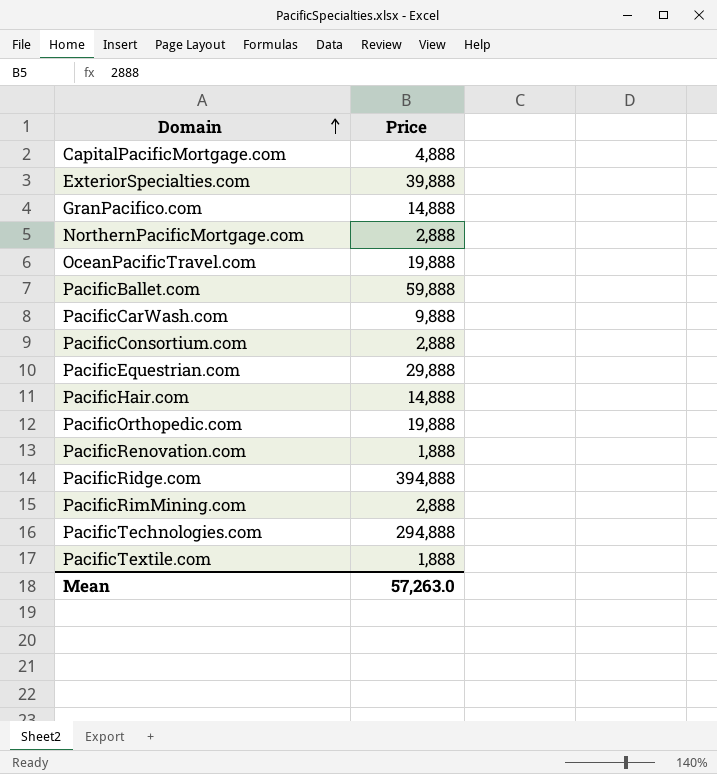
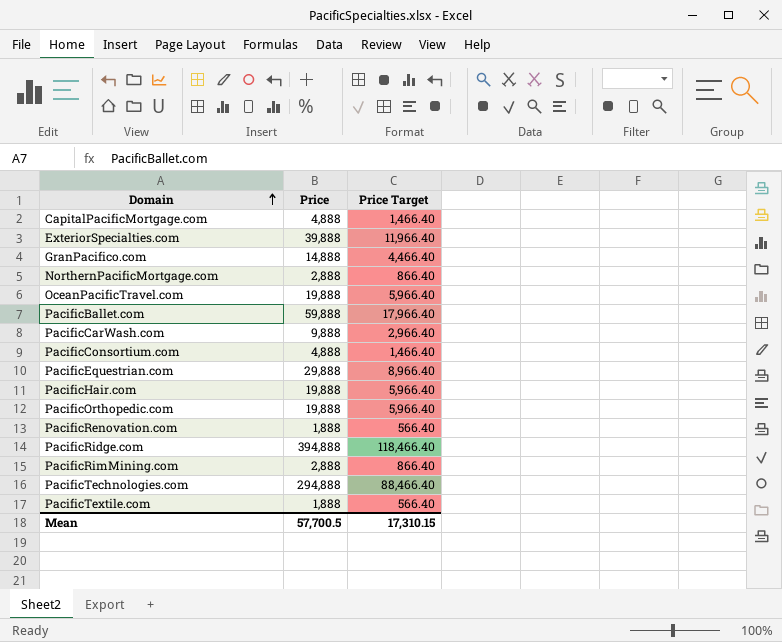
column Price Target | formula: none -> [Price] * 0.3
PacificConsortium.com | Price: 2,888 -> 4,888
PacificHair.com | Price: 14,888 -> 19,888
Mean | Price: 57,263.0 -> 57,700.5

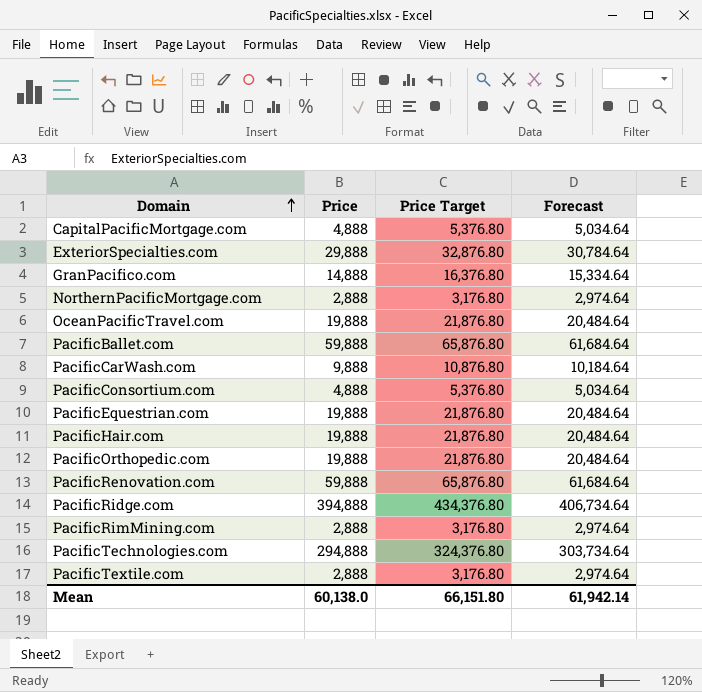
column Price Target | formula: [Price] * 0.3 -> [Price] * 1.1
column Forecast | formula: none -> [Price] * 1.03
ExteriorSpecialties.com | Price: 39,888 -> 29,888
PacificEquestrian.com | Price: 29,888 -> 19,888
PacificRenovation.com | Price: 1,888 -> 59,888
PacificTextile.com | Price: 1,888 -> 2,888
Mean | Price: 57,700.5 -> 60,138.0
Mean | Price Target: 17,310.15 -> 66,151.80

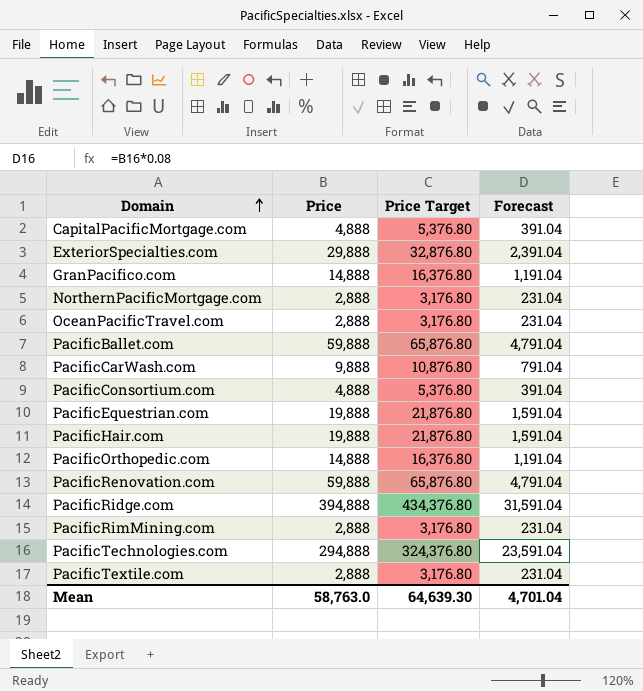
column Forecast | formula: [Price] * 1.03 -> [Price] * 0.08
OceanPacificTravel.com | Price: 19,888 -> 2,888
OceanPacificTravel.com | Price Target: 21,876.80 -> 3,176.80
PacificOrthopedic.com | Price: 19,888 -> 14,888
PacificOrthopedic.com | Price Target: 21,876.80 -> 16,376.80
Mean | Price: 60,138.0 -> 58,763.0
Mean | Price Target: 66,151.80 -> 64,639.30
Mean | Forecast: 61,942.14 -> 4,701.04

